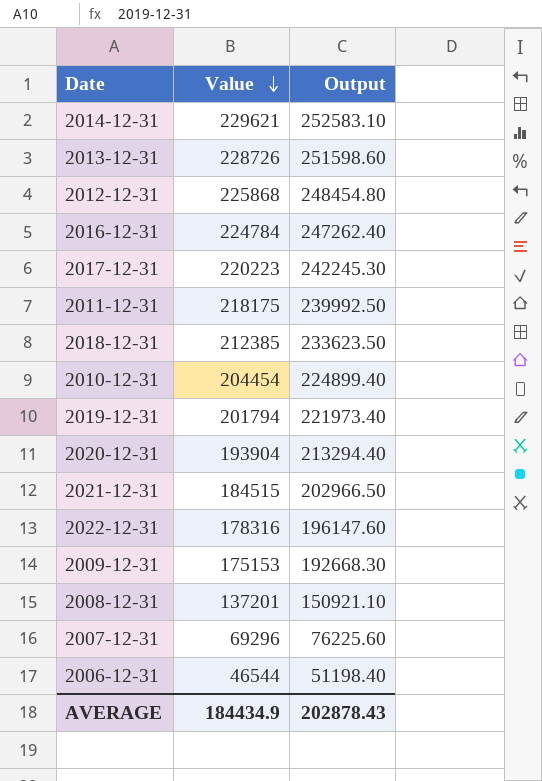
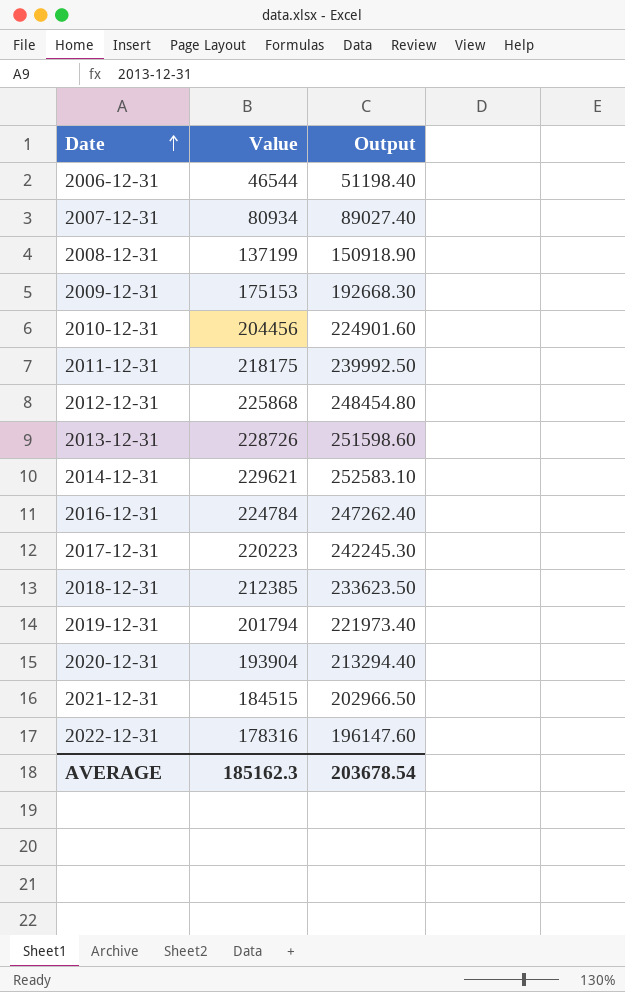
row order: Value descending -> Date ascending
2007-12-31 | Value: 69296 -> 80934
2007-12-31 | Output: 76225.60 -> 89027.40
2008-12-31 | Value: 137201 -> 137199
2008-12-31 | Output: 150921.10 -> 150918.90
2010-12-31 | Value: 204454 -> 204456
2010-12-31 | Output: 224899.40 -> 224901.60
AVERAGE | Value: 184434.9 -> 185162.3
AVERAGE | Output: 202878.43 -> 203678.54

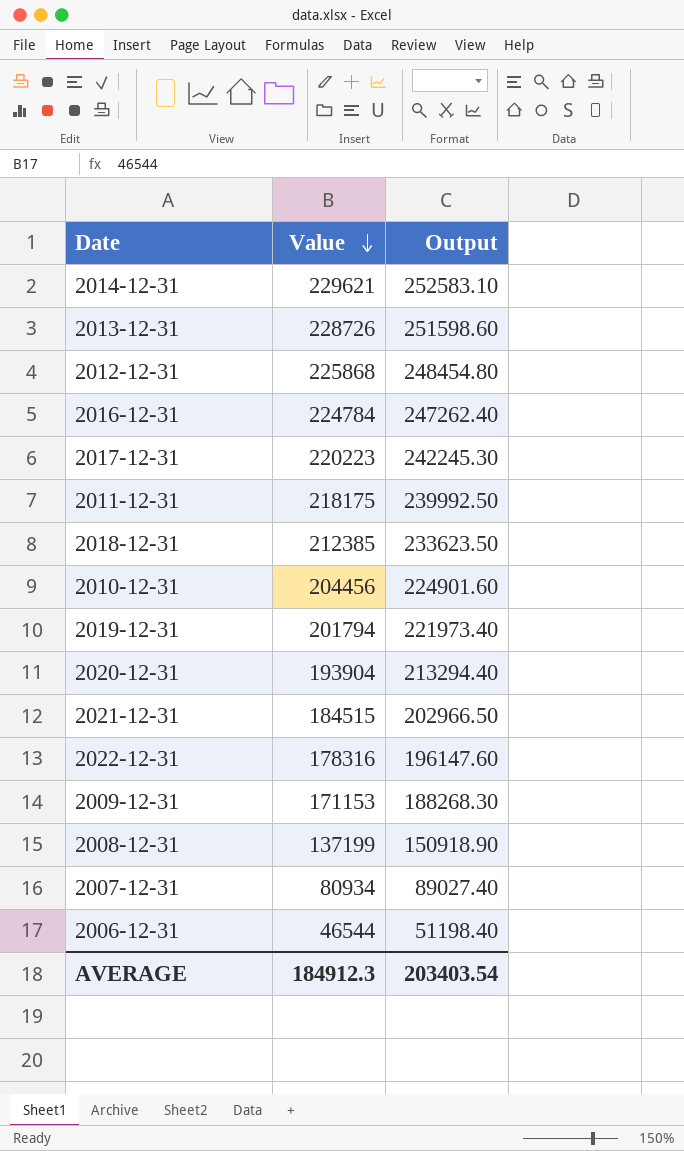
row order: Date ascending -> Value descending
2009-12-31 | Value: 175153 -> 171153
2009-12-31 | Output: 192668.30 -> 188268.30
AVERAGE | Value: 185162.3 -> 184912.3
AVERAGE | Output: 203678.54 -> 203403.54

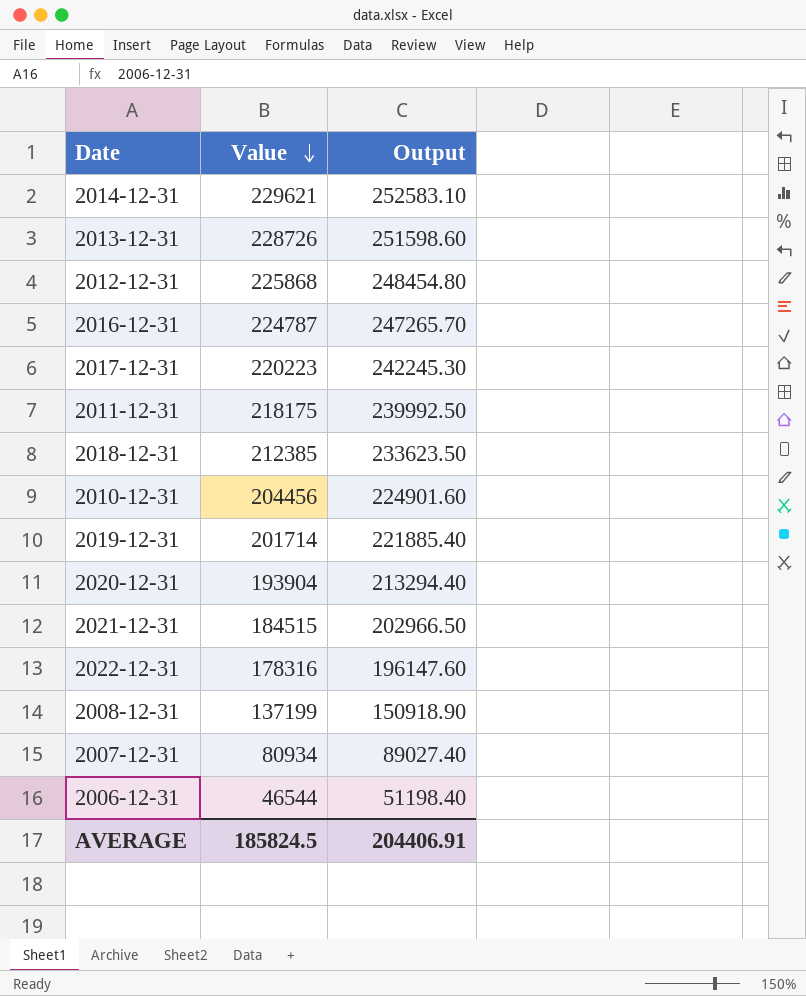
row 2009-12-31: 171153 | 188268.30 -> none
2016-12-31 | Value: 224784 -> 224787
2016-12-31 | Output: 247262.40 -> 247265.70
2019-12-31 | Value: 201794 -> 201714
2019-12-31 | Output: 221973.40 -> 221885.40
AVERAGE | Value: 184912.3 -> 185824.5
AVERAGE | Output: 203403.54 -> 204406.91

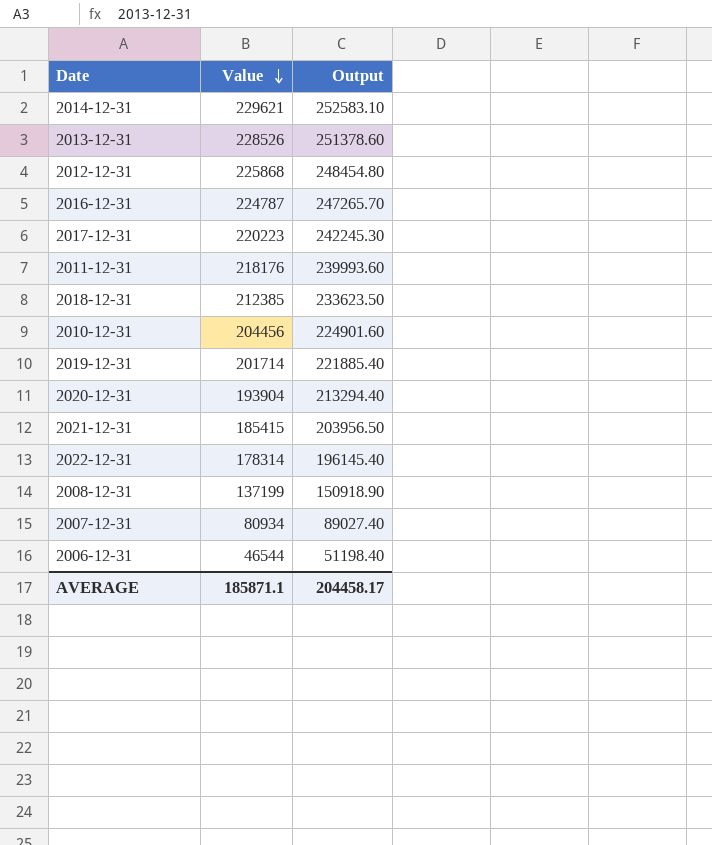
2013-12-31 | Value: 228726 -> 228526
2013-12-31 | Output: 251598.60 -> 251378.60
2011-12-31 | Value: 218175 -> 218176
2011-12-31 | Output: 239992.50 -> 239993.60
2021-12-31 | Value: 184515 -> 185415
2021-12-31 | Output: 202966.50 -> 203956.50
2022-12-31 | Value: 178316 -> 178314
2022-12-31 | Output: 196147.60 -> 196145.40
AVERAGE | Value: 185824.5 -> 185871.1
AVERAGE | Output: 204406.91 -> 204458.17

